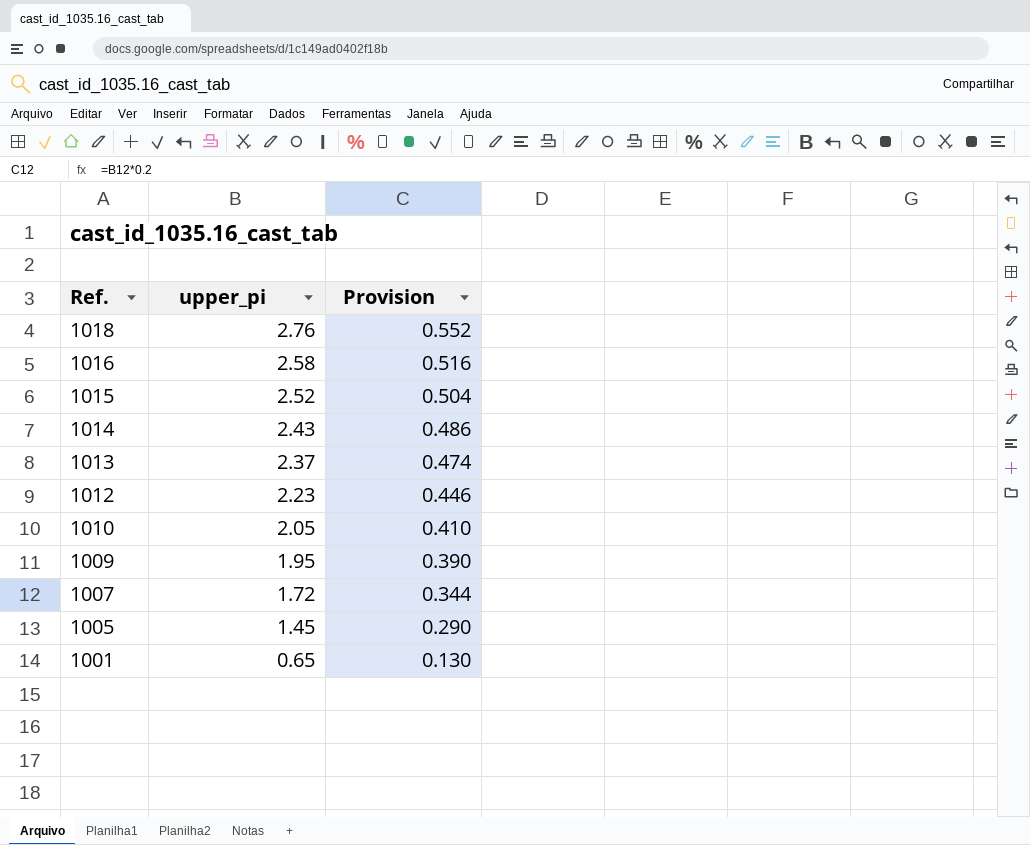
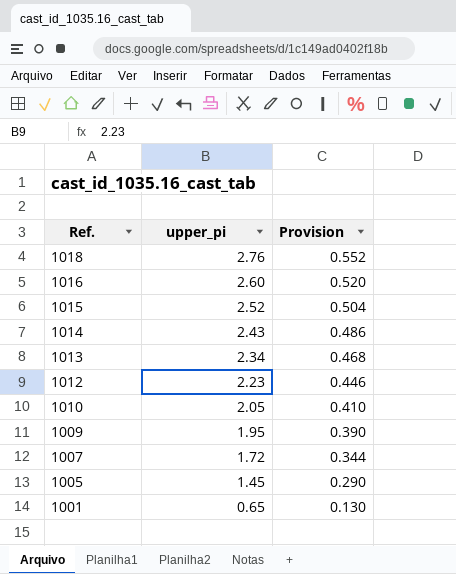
1016 | upper_pi: 2.58 -> 2.60
1016 | Provision: 0.516 -> 0.520
1013 | upper_pi: 2.37 -> 2.34
1013 | Provision: 0.474 -> 0.468

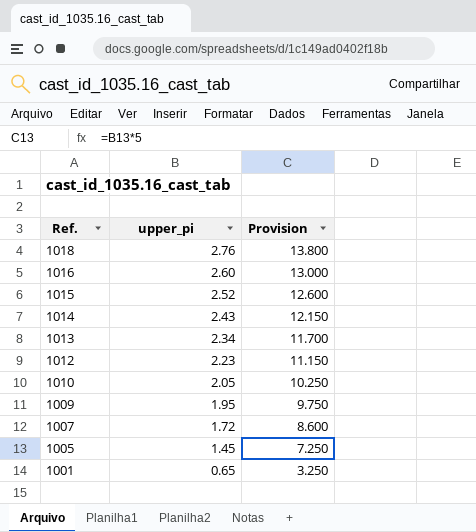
column Provision | formula: [upper_pi] * 0.2 -> [upper_pi] * 5

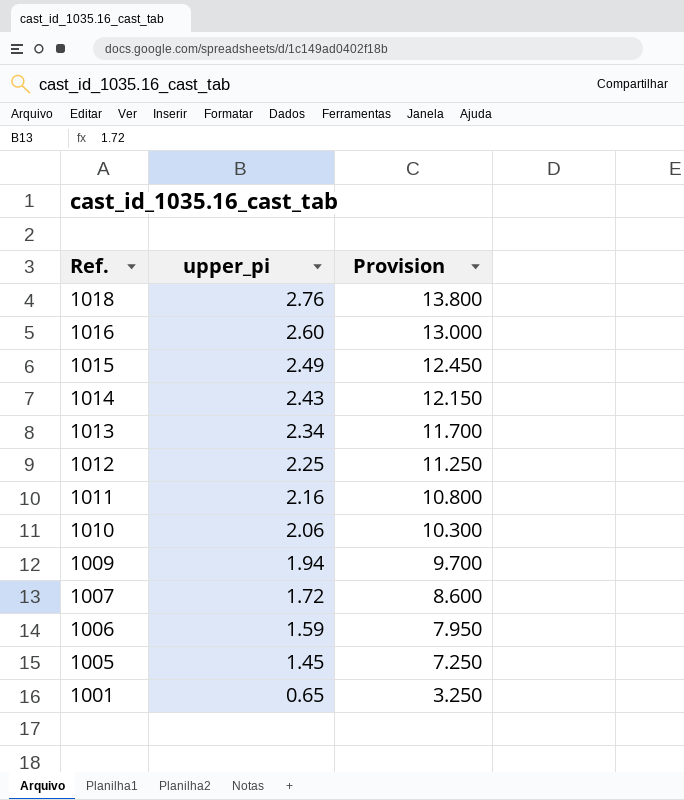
1015 | upper_pi: 2.52 -> 2.49
1015 | Provision: 12.600 -> 12.450
1012 | upper_pi: 2.23 -> 2.25
1012 | Provision: 11.150 -> 11.250
row 1011: none -> 2.16 | 10.800
1010 | upper_pi: 2.05 -> 2.06
1010 | Provision: 10.250 -> 10.300
1009 | upper_pi: 1.95 -> 1.94
1009 | Provision: 9.750 -> 9.700
row 1006: none -> 1.59 | 7.950

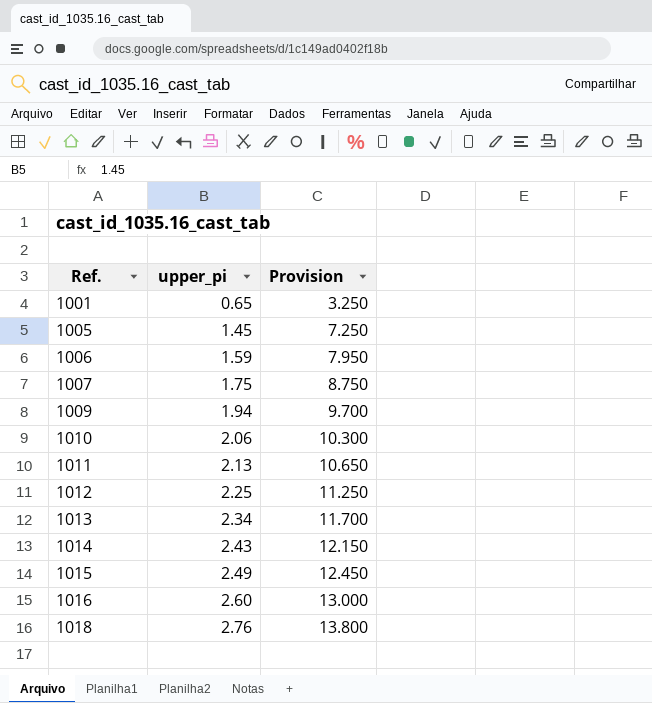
row order: Ref. descending -> Ref. ascending
1007 | upper_pi: 1.72 -> 1.75
1007 | Provision: 8.600 -> 8.750
1011 | upper_pi: 2.16 -> 2.13
1011 | Provision: 10.800 -> 10.650

